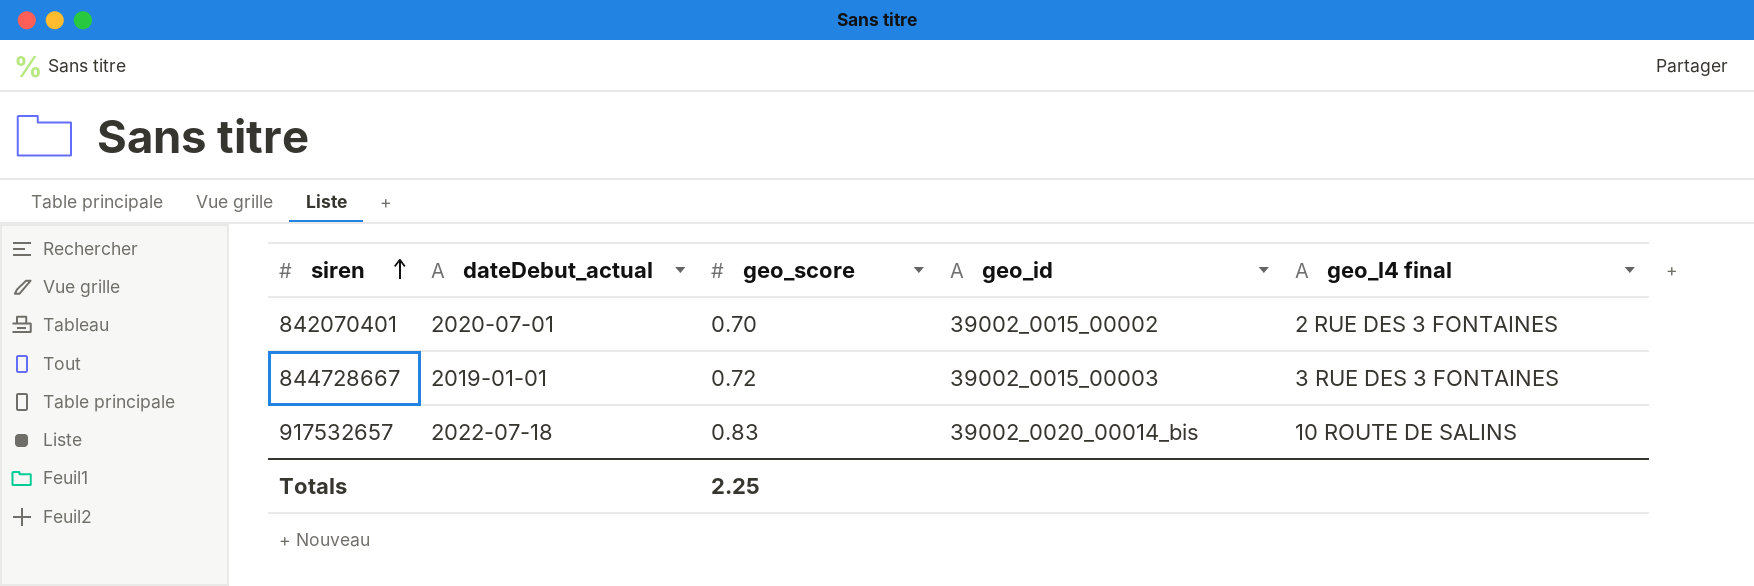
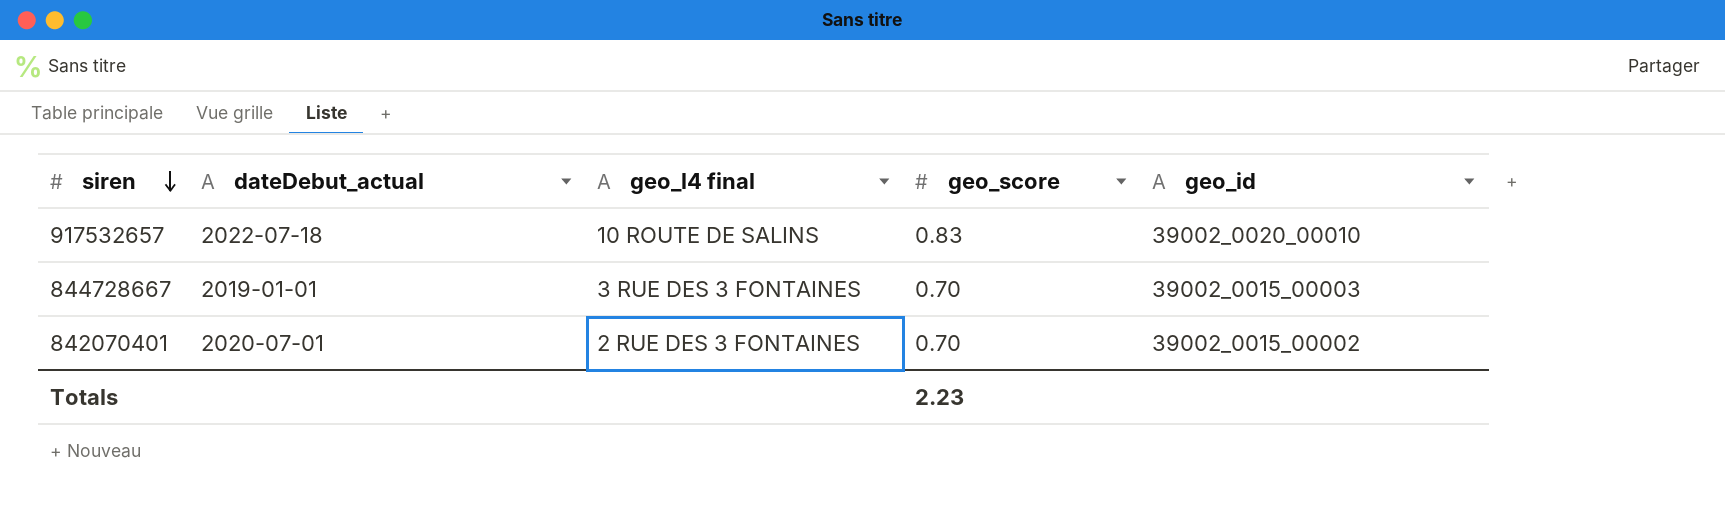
row order: siren ascending -> siren descending
column geo_l4 final | position: 5 -> 3
917532657 | geo_id: 39002_0020_00014_bis -> 39002_0020_00010
844728667 | geo_score: 0.72 -> 0.70
Totals | geo_score: 2.25 -> 2.23

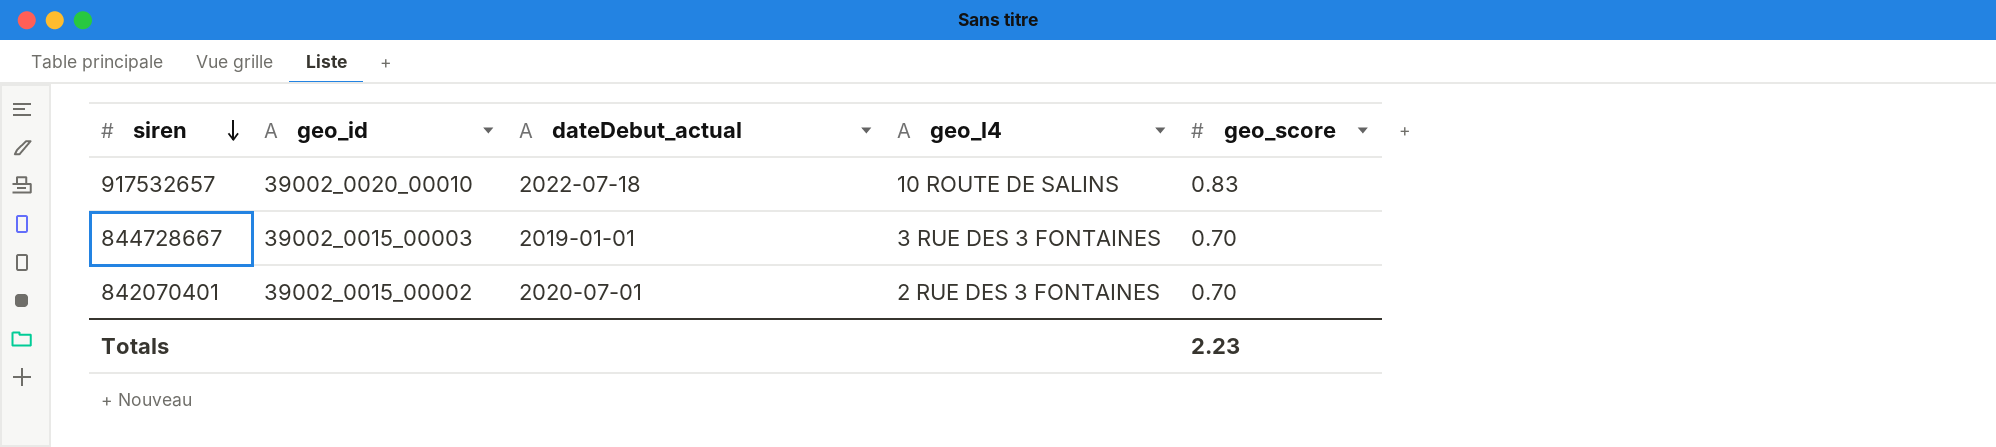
column geo_id | position: 5 -> 2
column name: geo_l4 final -> geo_l4

